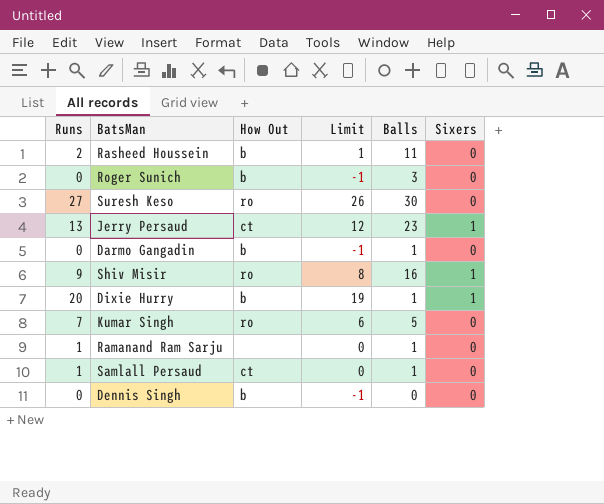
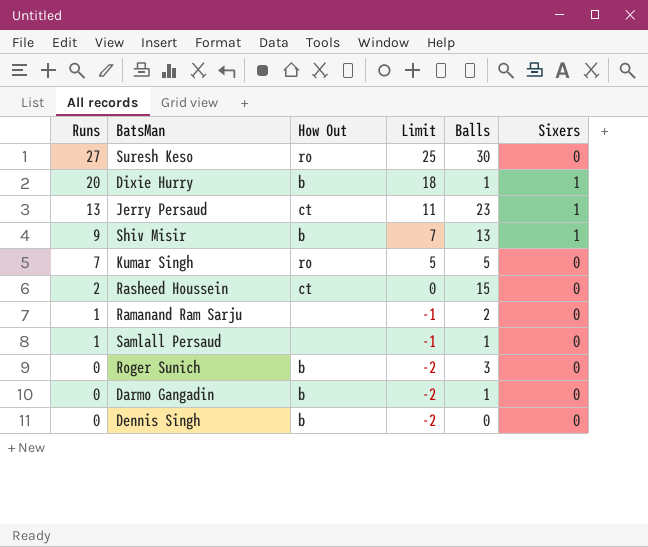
row order: none -> Runs descending
column Limit | formula: [Runs] - 1 -> [Runs] - 2
Shiv Misir | How Out: ro -> b
Shiv Misir | Balls: 16 -> 13
Rasheed Houssein | How Out: b -> ct
Rasheed Houssein | Balls: 11 -> 15
Ramanand Ram Sarju | Balls: 1 -> 2
Samlall Persaud | How Out: ct -> none

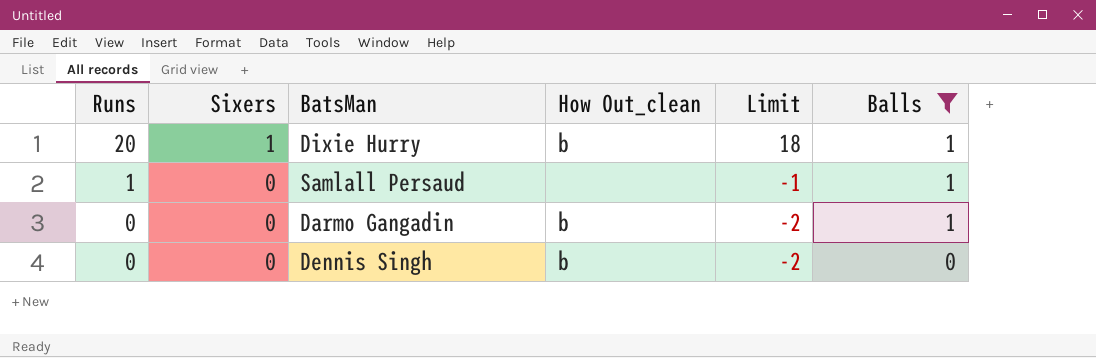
filter: none -> Balls <= 1
column Sixers | position: 6 -> 2
column name: How Out -> How Out_clean

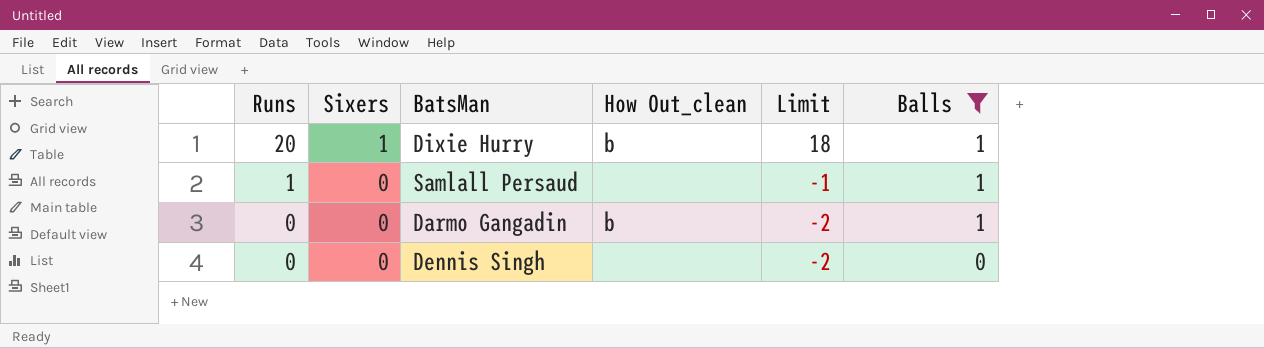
Dennis Singh | How Out_clean: b -> none

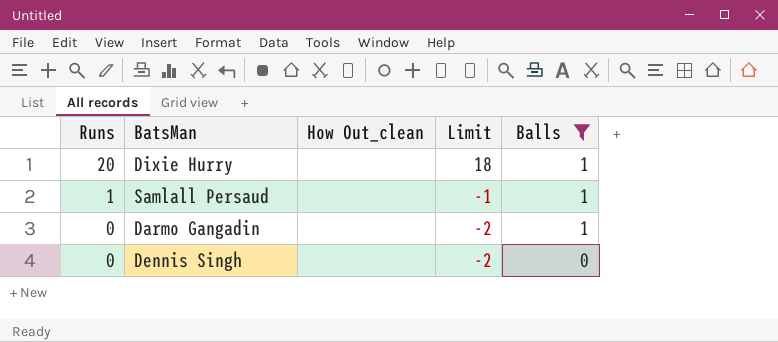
column Sixers | position: 2 -> none
Dixie Hurry | How Out_clean: b -> none
Darmo Gangadin | How Out_clean: b -> none

